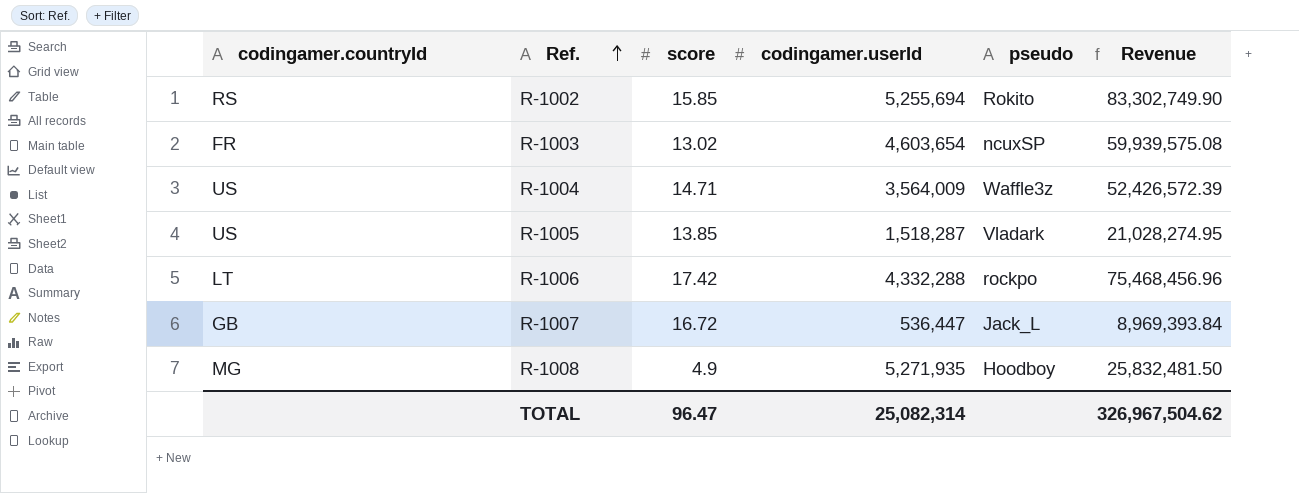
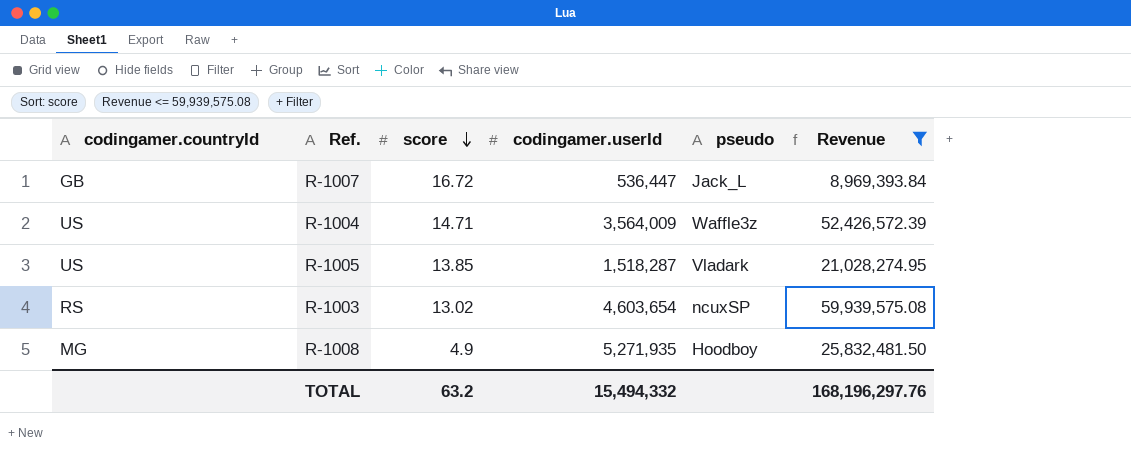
filter: none -> Revenue <= 59,939,575.08
row order: Ref. ascending -> score descending
R-1003 | codingamer.countryId: FR -> RS
TOTAL | score: 96.47 -> 63.2
TOTAL | codingamer.userId: 25,082,314 -> 15,494,332
TOTAL | Revenue: 326,967,504.62 -> 168,196,297.76

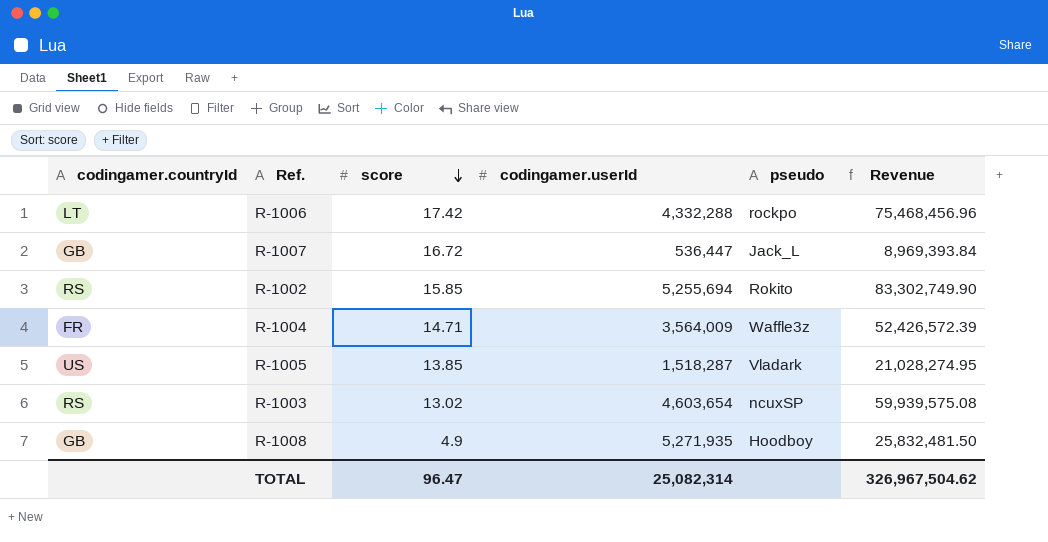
filter: Revenue <= 59,939,575.08 -> none
R-1004 | codingamer.countryId: US -> FR
R-1008 | codingamer.countryId: MG -> GB
TOTAL | score: 63.2 -> 96.47
TOTAL | codingamer.userId: 15,494,332 -> 25,082,314
TOTAL | Revenue: 168,196,297.76 -> 326,967,504.62

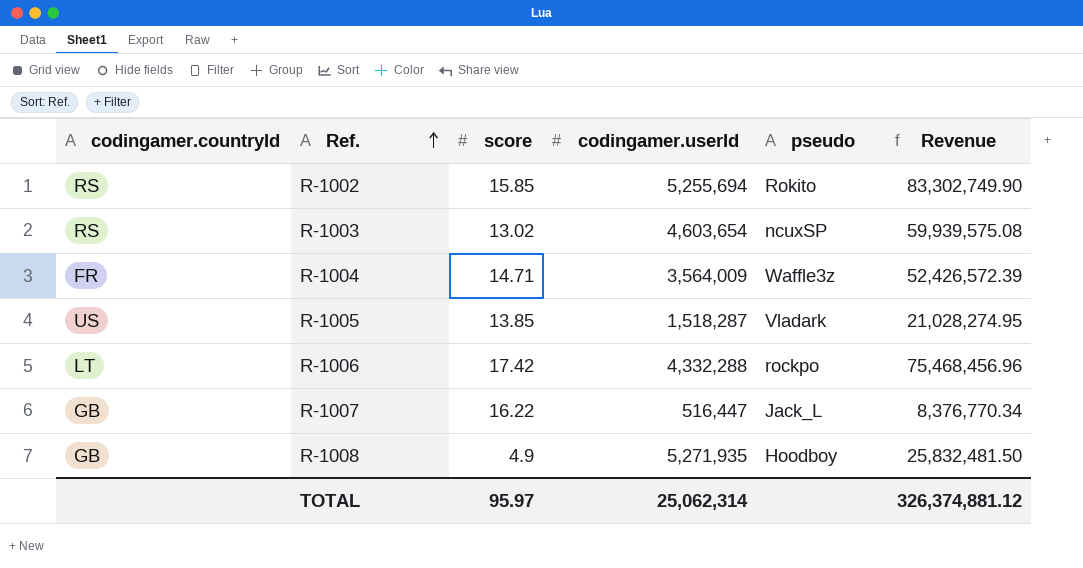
row order: score descending -> Ref. ascending
R-1007 | score: 16.72 -> 16.22
R-1007 | codingamer.userId: 536,447 -> 516,447
R-1007 | Revenue: 8,969,393.84 -> 8,376,770.34
TOTAL | score: 96.47 -> 95.97
TOTAL | codingamer.userId: 25,082,314 -> 25,062,314
TOTAL | Revenue: 326,967,504.62 -> 326,374,881.12

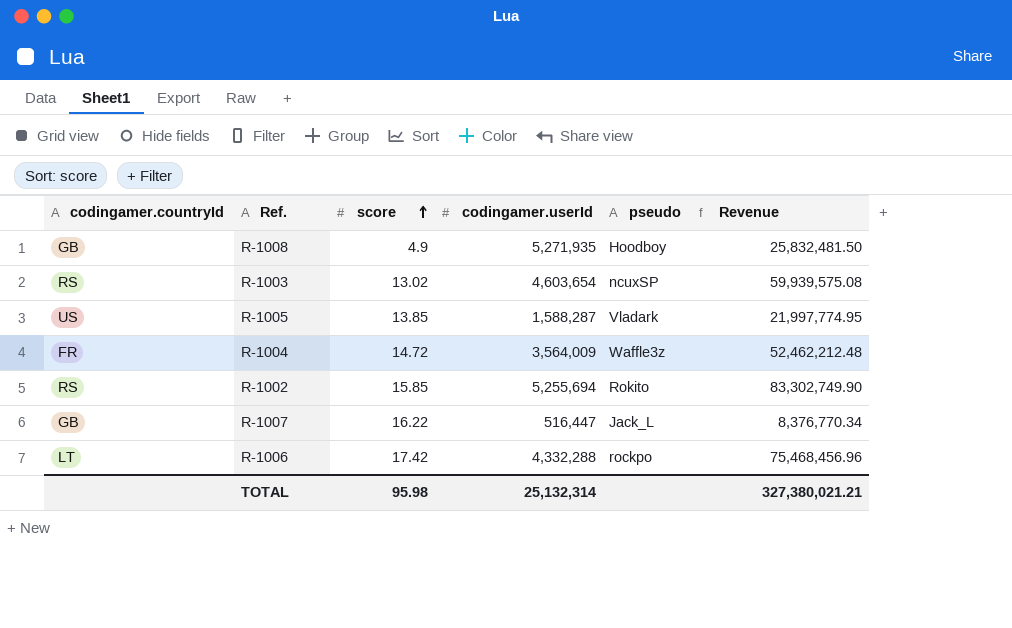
row order: Ref. ascending -> score ascending
R-1005 | codingamer.userId: 1,518,287 -> 1,588,287
R-1005 | Revenue: 21,028,274.95 -> 21,997,774.95
R-1004 | score: 14.71 -> 14.72
R-1004 | Revenue: 52,426,572.39 -> 52,462,212.48
TOTAL | score: 95.97 -> 95.98
TOTAL | codingamer.userId: 25,062,314 -> 25,132,314
TOTAL | Revenue: 326,374,881.12 -> 327,380,021.21

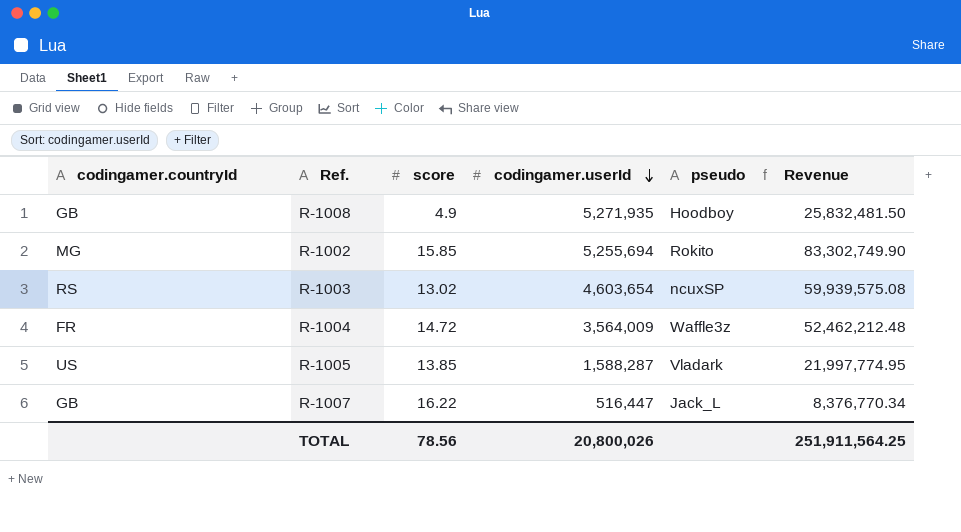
row order: score ascending -> codingamer.userId descending
row R-1006: LT | 17.42 | 4,332,288 | rockpo | 75,468,456.96 -> none
R-1002 | codingamer.countryId: RS -> MG
TOTAL | score: 95.98 -> 78.56
TOTAL | codingamer.userId: 25,132,314 -> 20,800,026
TOTAL | Revenue: 327,380,021.21 -> 251,911,564.25

